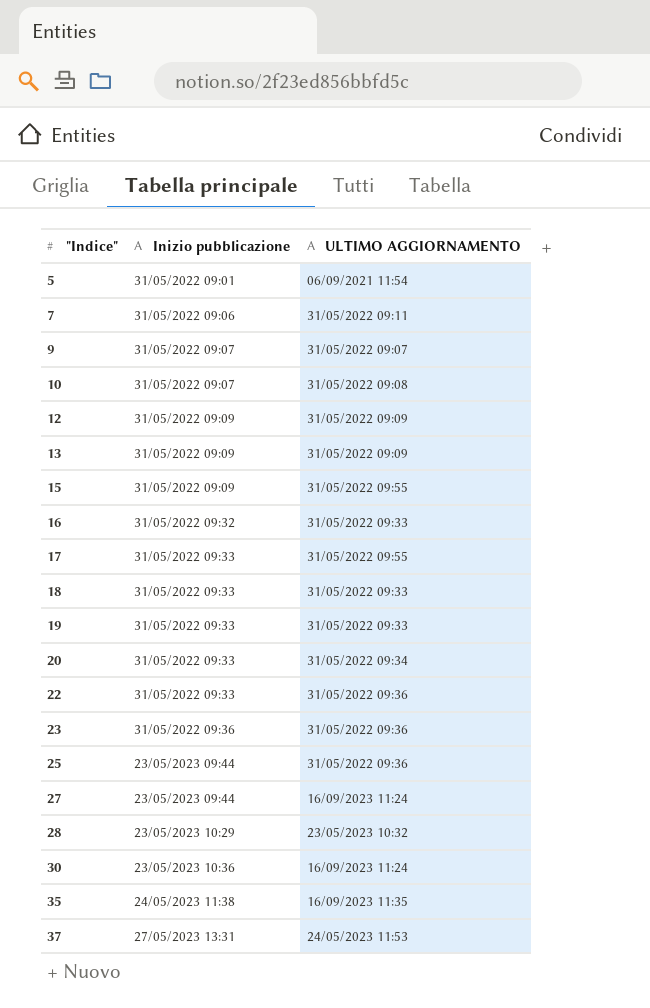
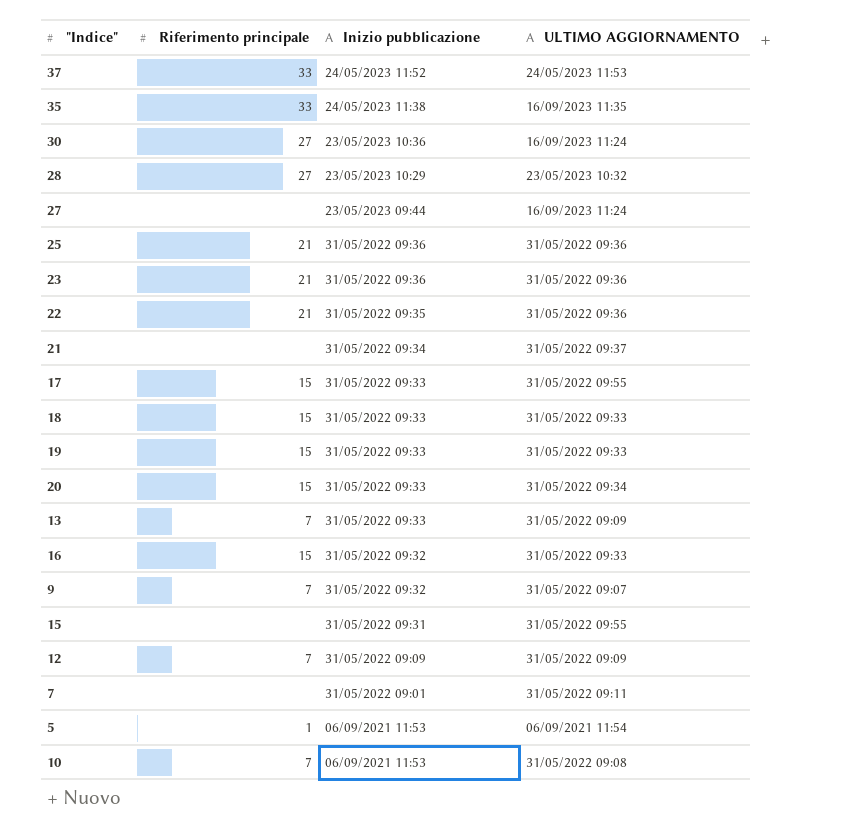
row order: "Indice" ascending -> Inizio pubblicazione descending
column Riferimento principale | position: none -> 2
37 | Inizio pubblicazione: 27/05/2023 13:31 -> 24/05/2023 11:52
25 | Inizio pubblicazione: 23/05/2023 09:44 -> 31/05/2022 09:36
22 | Inizio pubblicazione: 31/05/2022 09:33 -> 31/05/2022 09:35
row 21: none -> none | 31/05/2022 09:34 | 31/05/2022 09:37
13 | Inizio pubblicazione: 31/05/2022 09:09 -> 31/05/2022 09:33
9 | Inizio pubblicazione: 31/05/2022 09:07 -> 31/05/2022 09:32
15 | Inizio pubblicazione: 31/05/2022 09:09 -> 31/05/2022 09:31
7 | Inizio pubblicazione: 31/05/2022 09:06 -> 31/05/2022 09:01
5 | Inizio pubblicazione: 31/05/2022 09:01 -> 06/09/2021 11:53
10 | Inizio pubblicazione: 31/05/2022 09:07 -> 06/09/2021 11:53

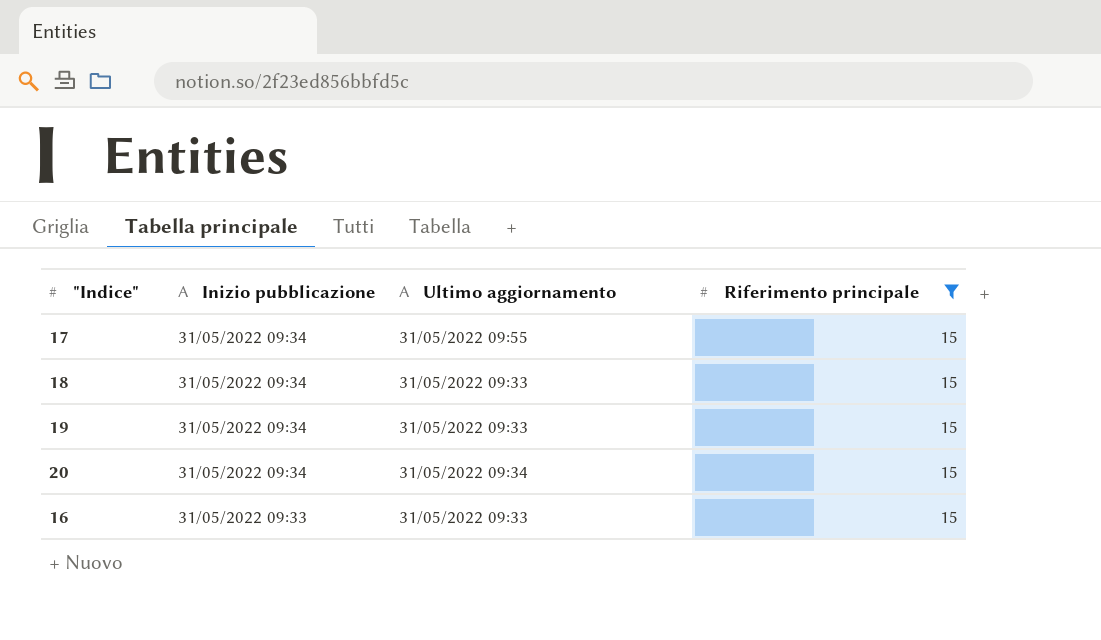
filter: none -> Riferimento principale = 15
column name: ULTIMO AGGIORNAMENTO -> Ultimo aggiornamento
column Riferimento principale | position: 2 -> 4
17 | Inizio pubblicazione: 31/05/2022 09:33 -> 31/05/2022 09:34
18 | Inizio pubblicazione: 31/05/2022 09:33 -> 31/05/2022 09:34
19 | Inizio pubblicazione: 31/05/2022 09:33 -> 31/05/2022 09:34
20 | Inizio pubblicazione: 31/05/2022 09:33 -> 31/05/2022 09:34
16 | Inizio pubblicazione: 31/05/2022 09:32 -> 31/05/2022 09:33

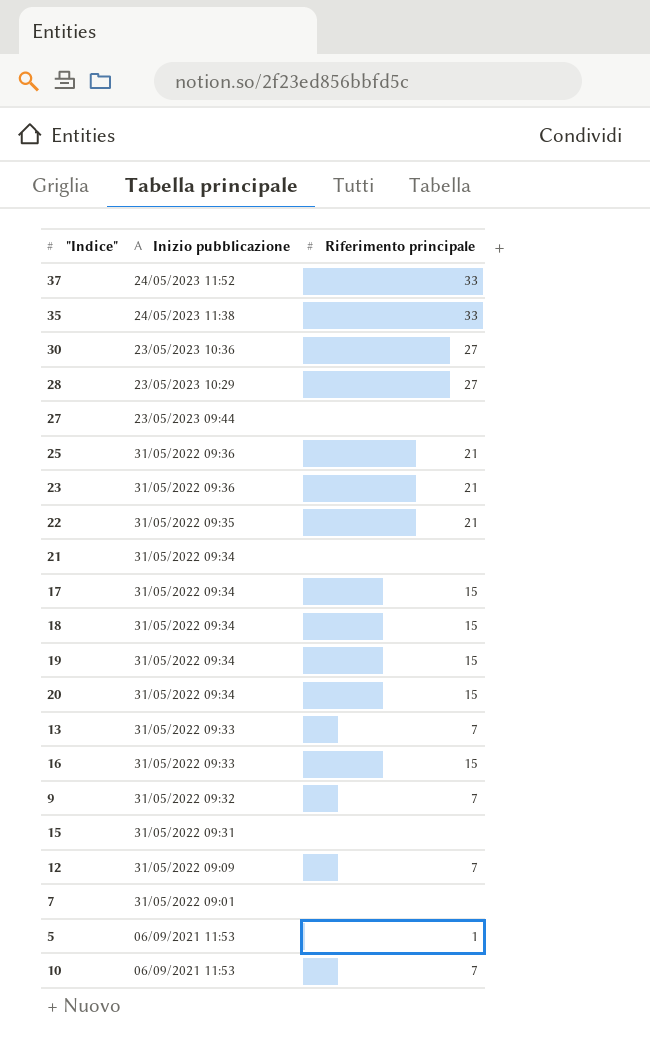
filter: Riferimento principale = 15 -> none
column Ultimo aggiornamento | position: 3 -> none

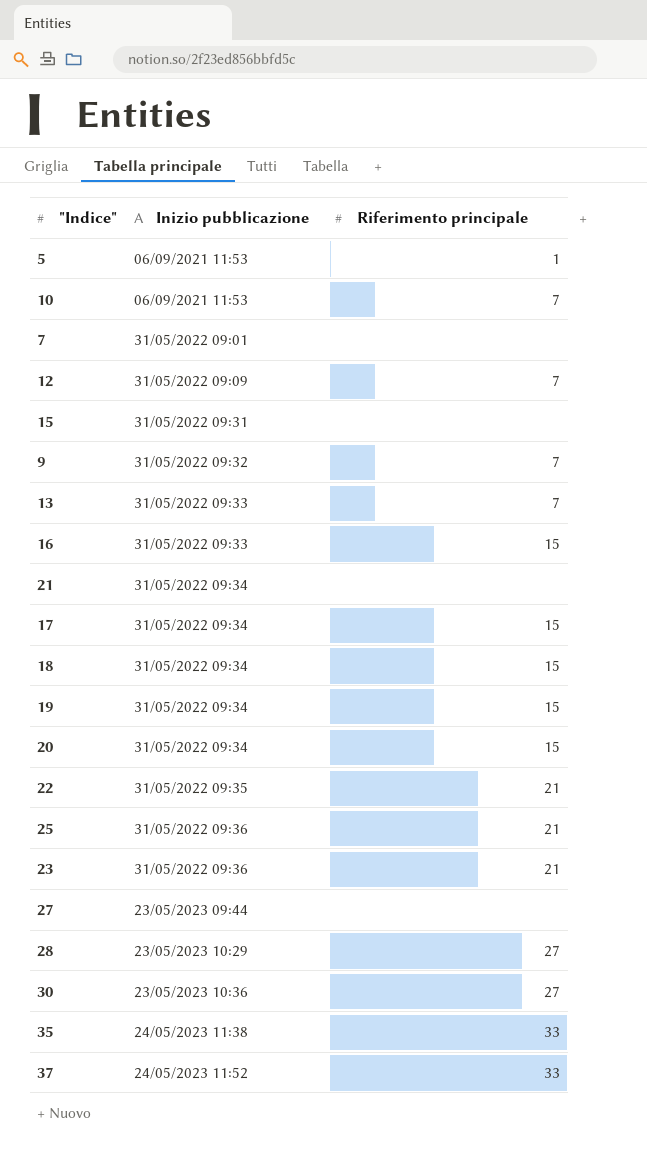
row order: Inizio pubblicazione descending -> Inizio pubblicazione ascending

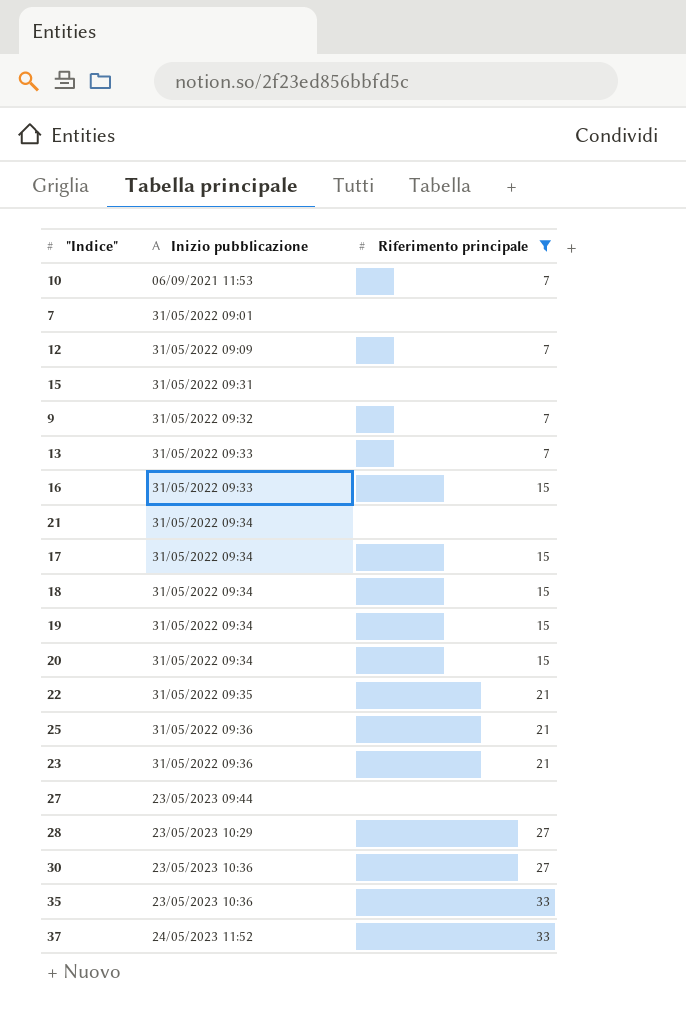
filter: none -> Riferimento principale != 1
35 | Inizio pubblicazione: 24/05/2023 11:38 -> 23/05/2023 10:36

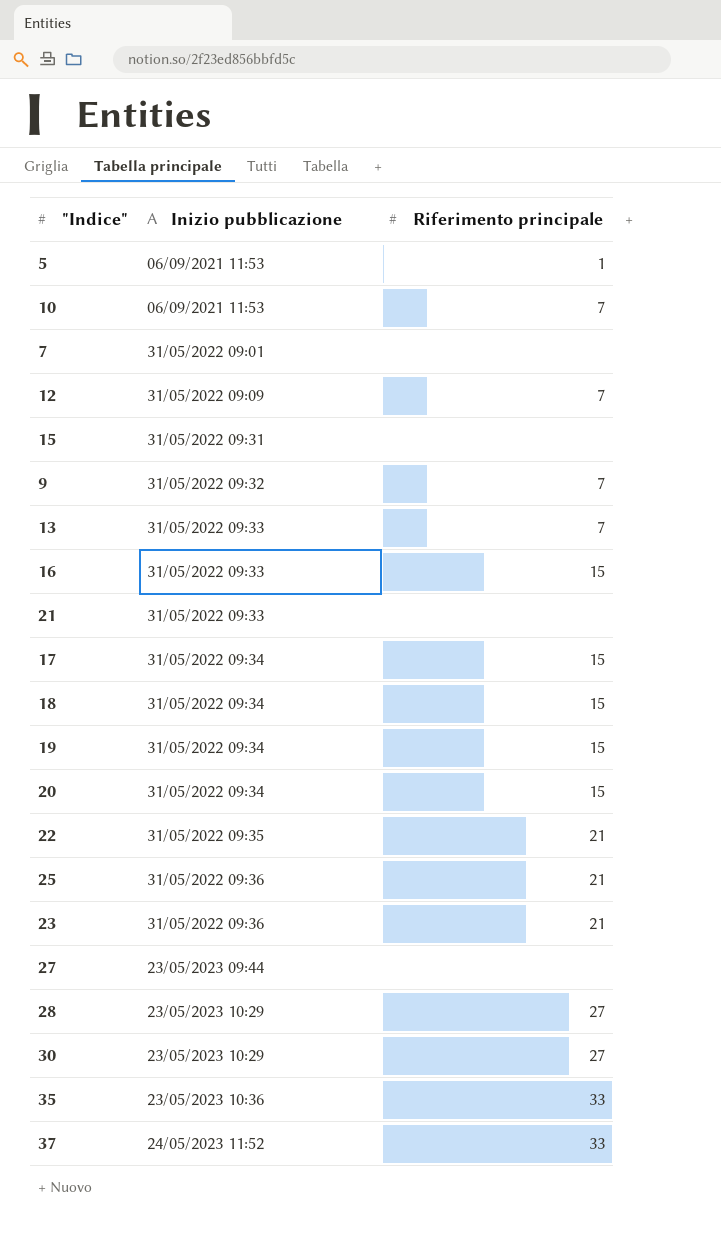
filter: Riferimento principale != 1 -> none
21 | Inizio pubblicazione: 31/05/2022 09:34 -> 31/05/2022 09:33
30 | Inizio pubblicazione: 23/05/2023 10:36 -> 23/05/2023 10:29

